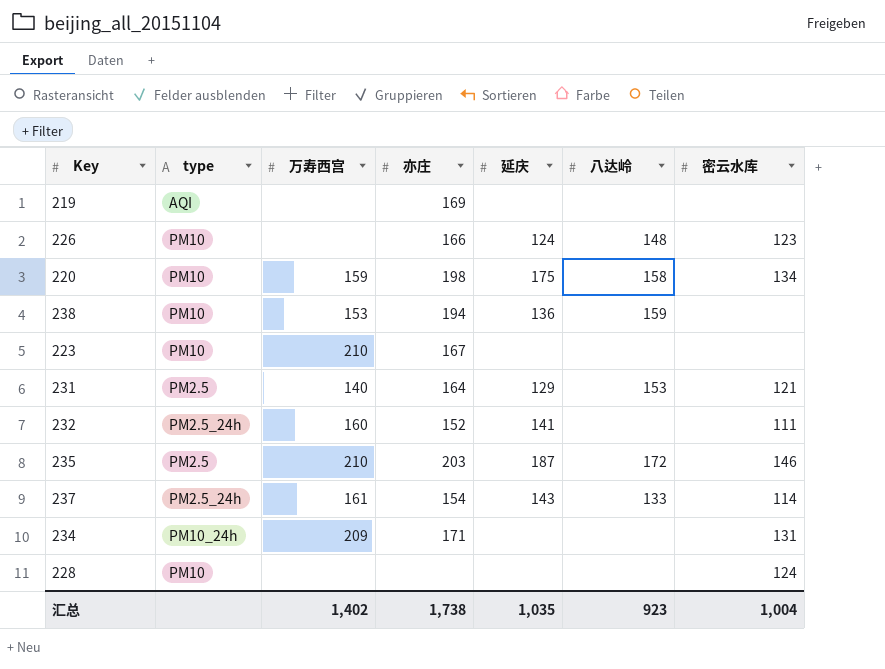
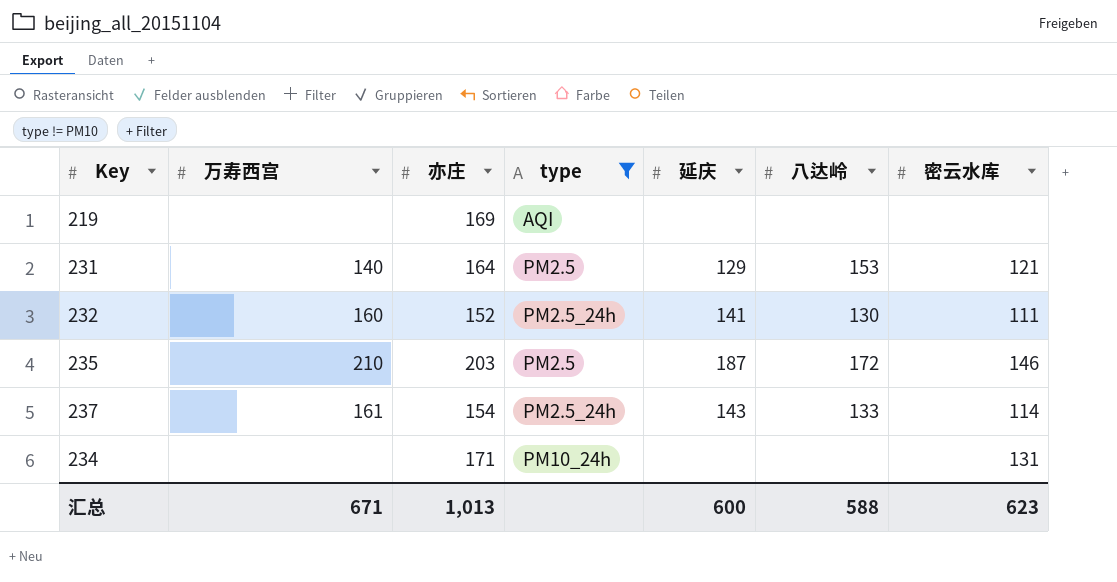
filter: none -> type != PM10
column type | position: 2 -> 4
232 | 八达岭: none -> 130
234 | 万寿西宫: 209 -> none
汇总 | 万寿西宫: 1,402 -> 671
汇总 | 亦庄: 1,738 -> 1,013
汇总 | 延庆: 1,035 -> 600
汇总 | 八达岭: 923 -> 588
汇总 | 密云水库: 1,004 -> 623

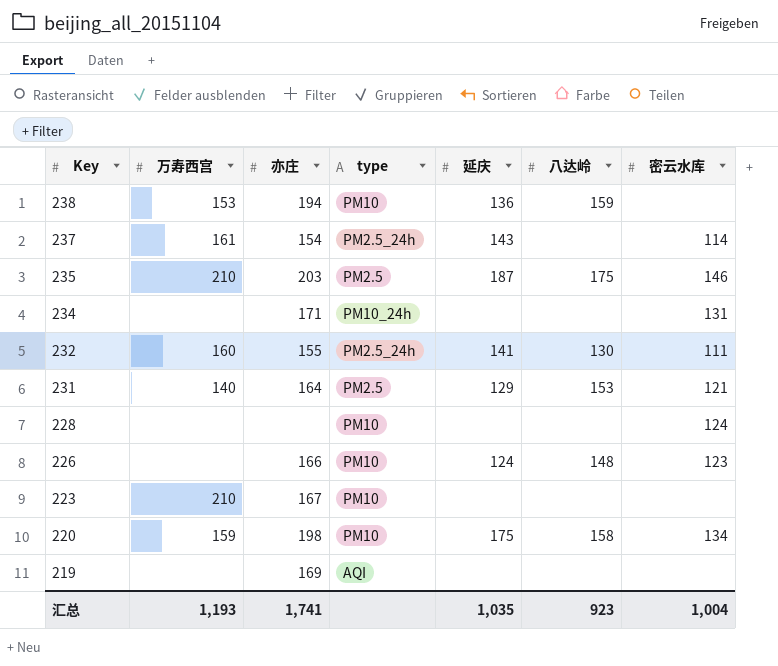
filter: type != PM10 -> none
row order: none -> Key descending
237 | 八达岭: 133 -> none
235 | 八达岭: 172 -> 175
232 | 亦庄: 152 -> 155
汇总 | 万寿西宫: 671 -> 1,193
汇总 | 亦庄: 1,013 -> 1,741
汇总 | 延庆: 600 -> 1,035
汇总 | 八达岭: 588 -> 923
汇总 | 密云水库: 623 -> 1,004

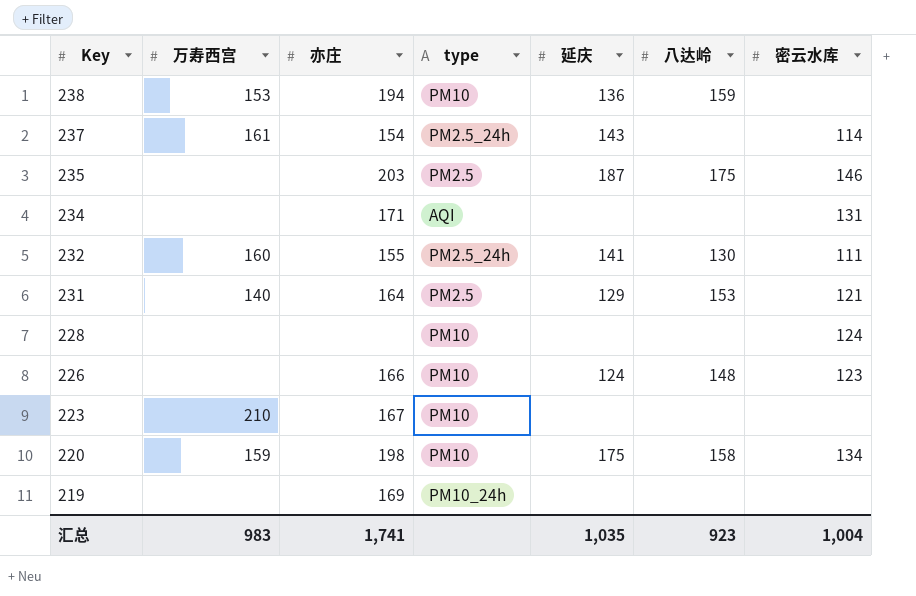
235 | 万寿西宫: 210 -> none
234 | type: PM10_24h -> AQI
219 | type: AQI -> PM10_24h
汇总 | 万寿西宫: 1,193 -> 983

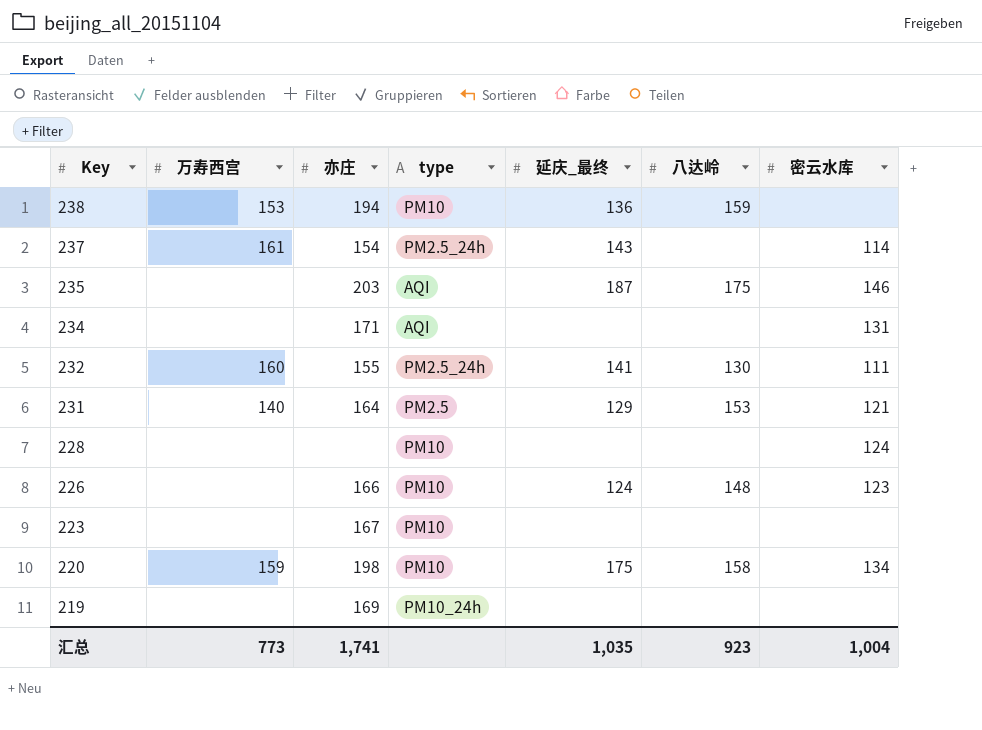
column name: 延庆 -> 延庆_最终
235 | type: PM2.5 -> AQI
223 | 万寿西宫: 210 -> none
汇总 | 万寿西宫: 983 -> 773

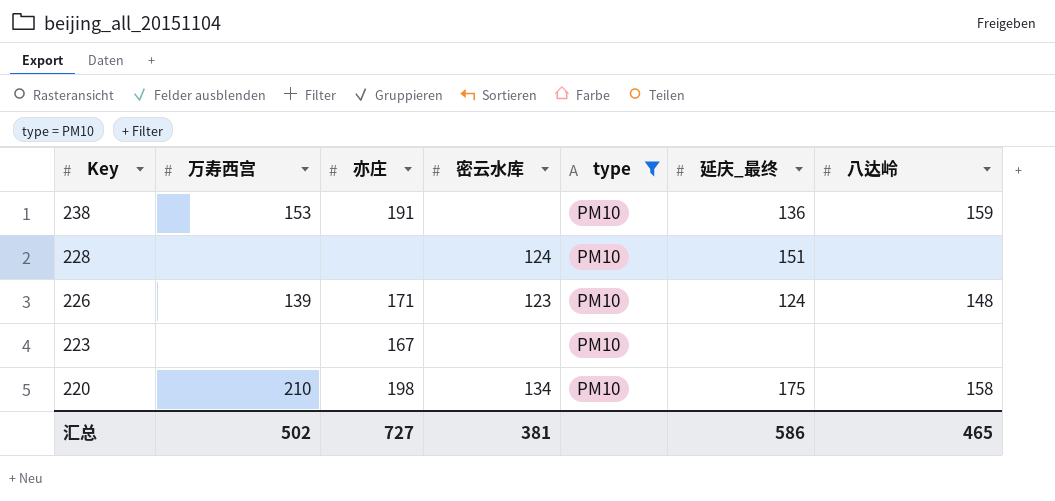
filter: none -> type = PM10
column 密云水库 | position: 7 -> 4
238 | 亦庄: 194 -> 191
228 | 延庆_最终: none -> 151
226 | 万寿西宫: none -> 139
226 | 亦庄: 166 -> 171
220 | 万寿西宫: 159 -> 210
汇总 | 万寿西宫: 773 -> 502
汇总 | 亦庄: 1,741 -> 727
汇总 | 密云水库: 1,004 -> 381
汇总 | 延庆_最终: 1,035 -> 586
汇总 | 八达岭: 923 -> 465

